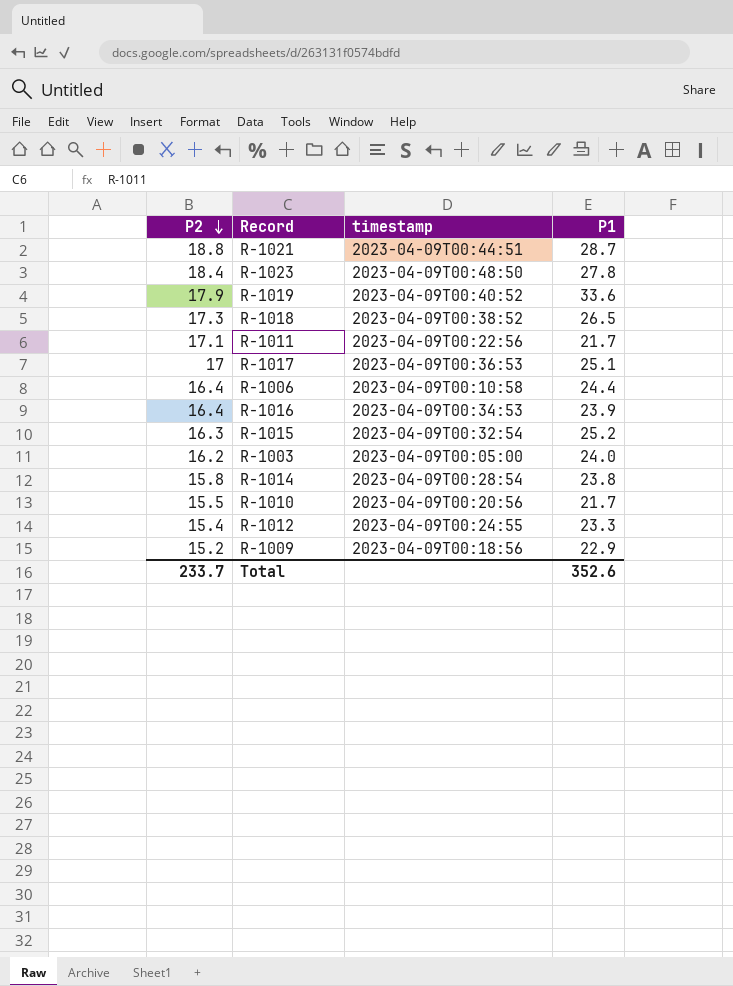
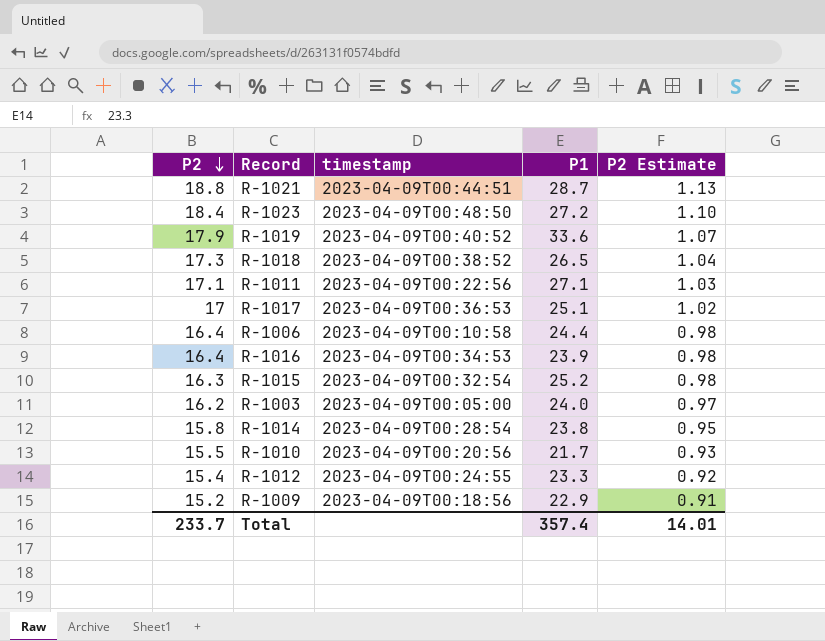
column P2 Estimate | formula: none -> [P2] * 0.06
R-1023 | P1: 27.8 -> 27.2
R-1011 | P1: 21.7 -> 27.1
Total | P1: 352.6 -> 357.4

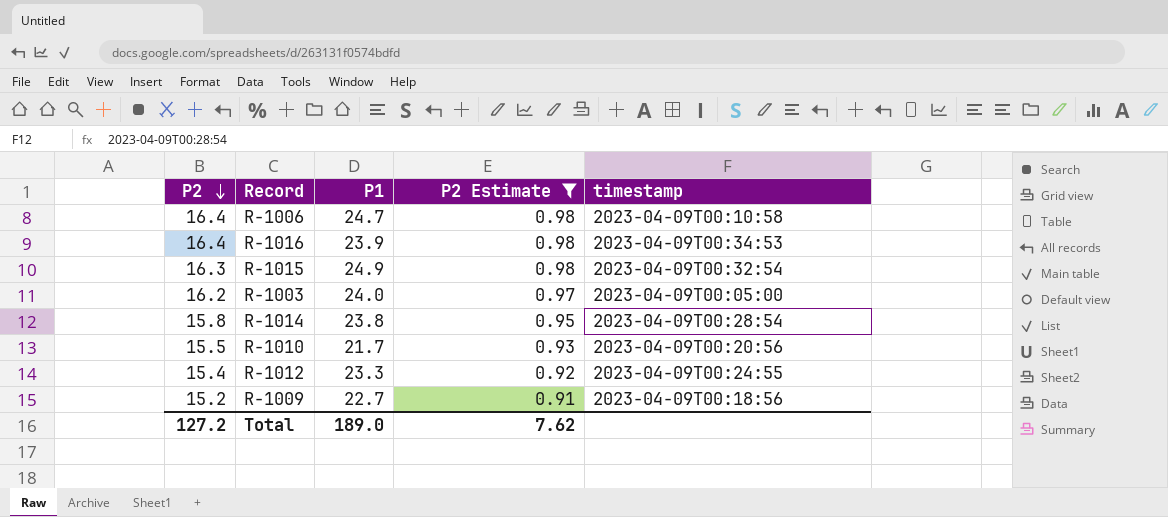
filter: none -> P2 Estimate <= 0.98
column timestamp | position: 3 -> 5
R-1006 | P1: 24.4 -> 24.7
R-1015 | P1: 25.2 -> 24.9
R-1009 | P1: 22.9 -> 22.7
Total | P2: 233.7 -> 127.2
Total | P1: 357.4 -> 189.0
Total | P2 Estimate: 14.01 -> 7.62

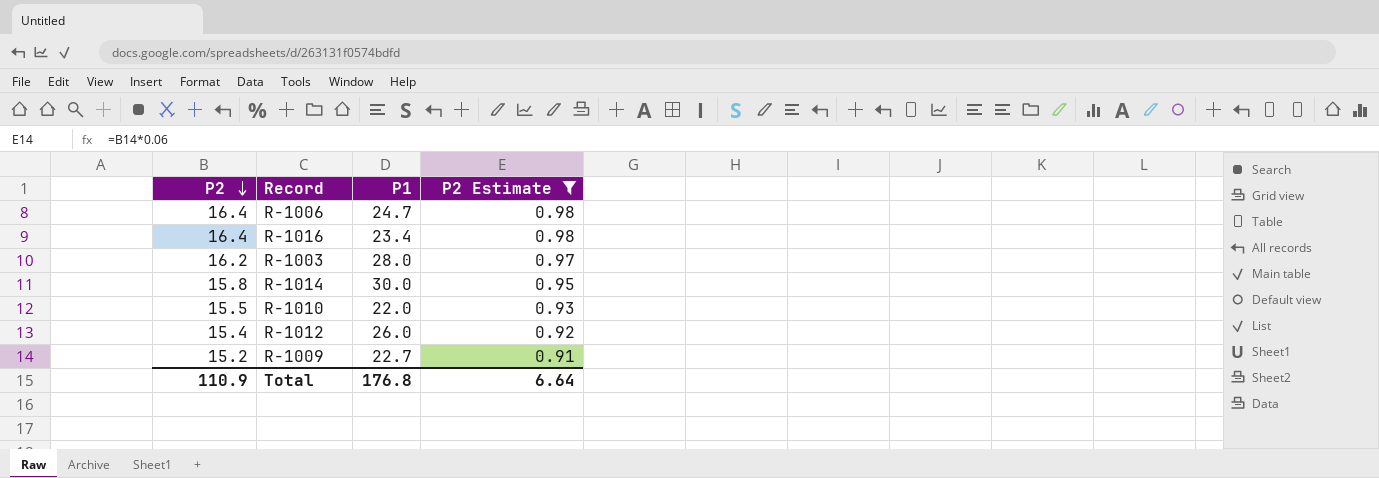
column timestamp | position: 5 -> none
row R-1015: 16.3 | 24.9 | 0.98 | 2023-04-09T00:32:54 -> none
R-1016 | P1: 23.9 -> 23.4
R-1003 | P1: 24.0 -> 28.0
R-1014 | P1: 23.8 -> 30.0
R-1010 | P1: 21.7 -> 22.0
R-1012 | P1: 23.3 -> 26.0
Total | P2: 127.2 -> 110.9
Total | P1: 189.0 -> 176.8
Total | P2 Estimate: 7.62 -> 6.64

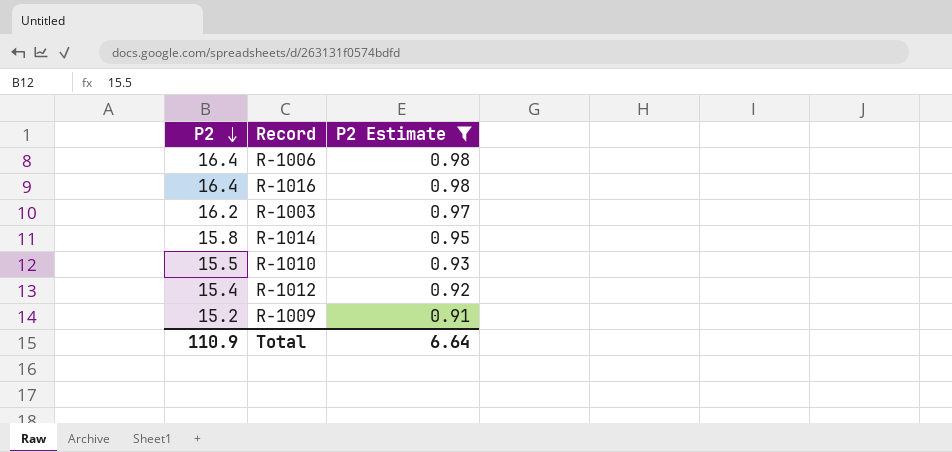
column P1 | position: 3 -> none

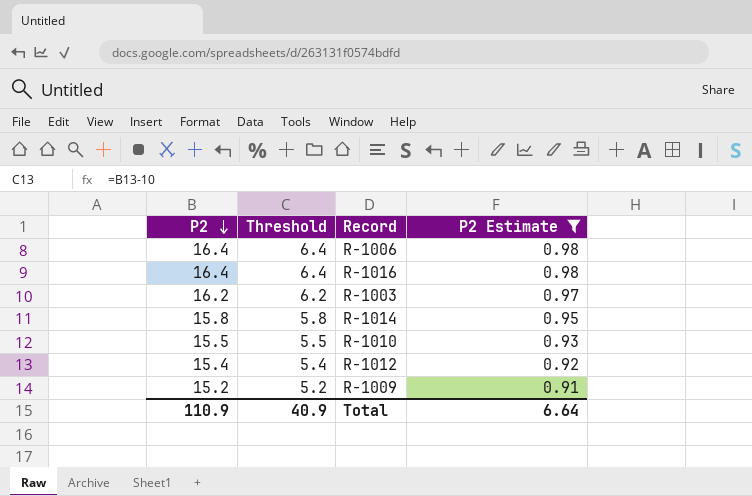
column Threshold | formula: none -> [P2] - 10

